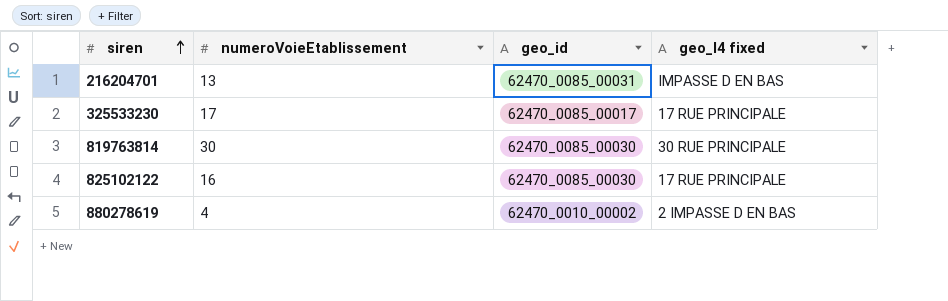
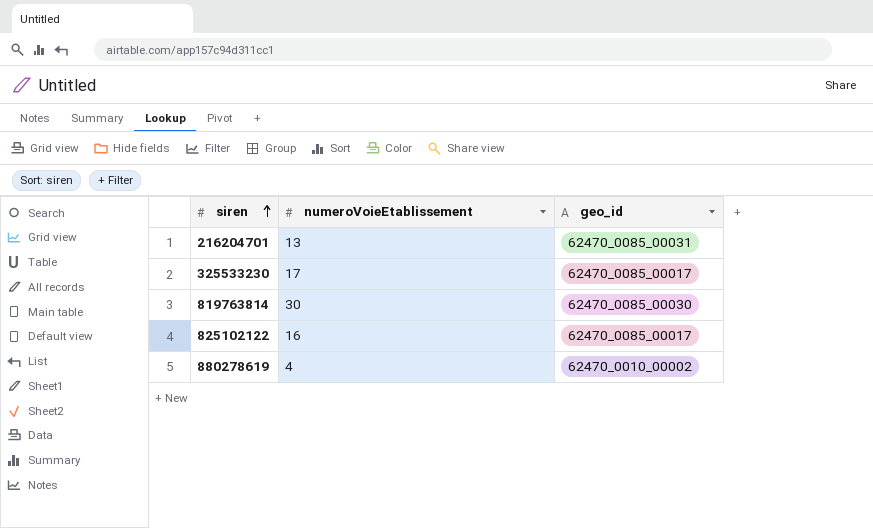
column geo_l4 fixed | position: 4 -> none
825102122 | geo_id: 62470_0085_00030 -> 62470_0085_00017

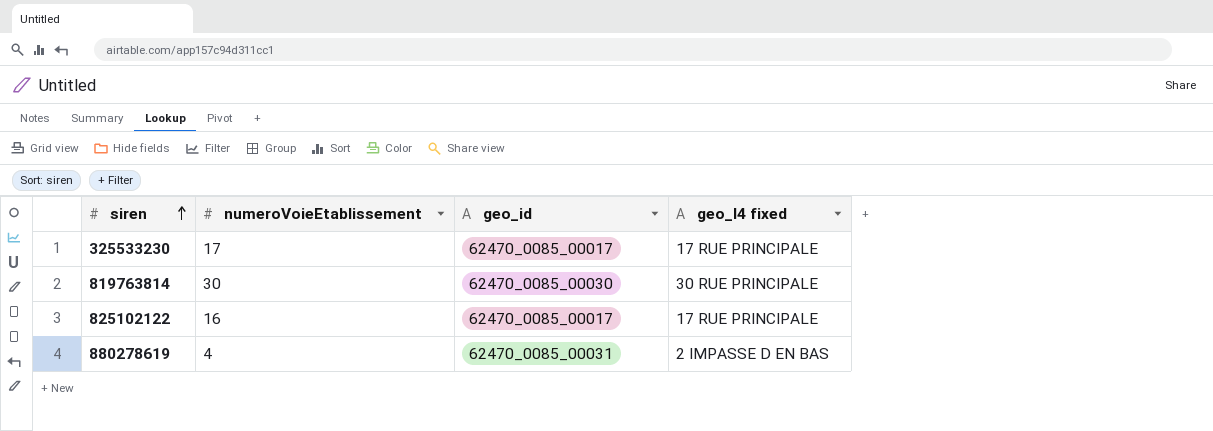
column geo_l4 fixed | position: none -> 4
row 216204701: 13 | 62470_0085_00031 -> none
880278619 | geo_id: 62470_0010_00002 -> 62470_0085_00031

